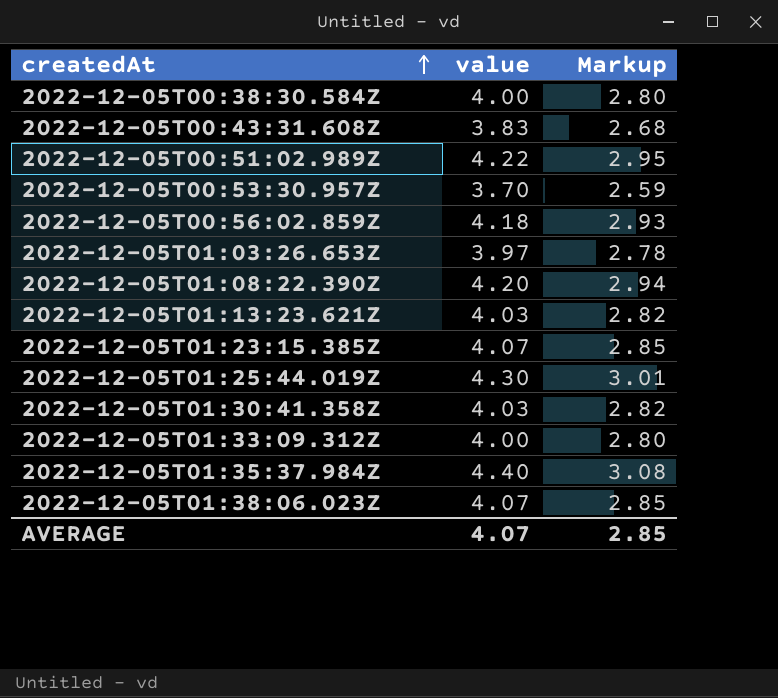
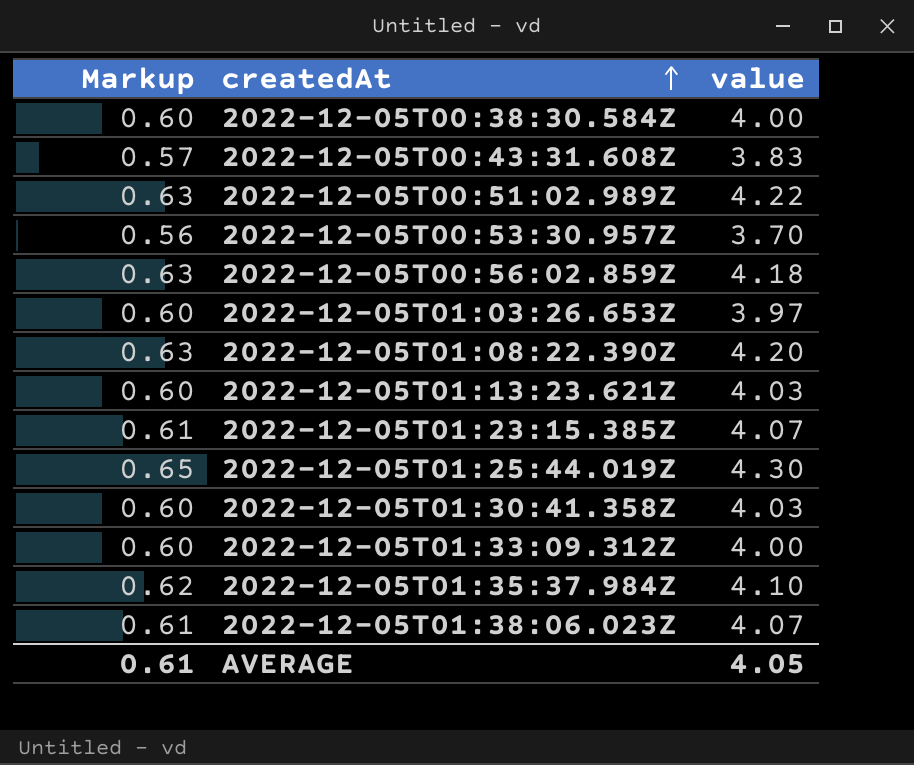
column Markup | formula: [value] * 0.7 -> [value] * 0.15
column Markup | position: 3 -> 1
2022-12-05T01:35:37.984Z | value: 4.40 -> 4.10
AVERAGE | Markup: 2.85 -> 0.61
AVERAGE | value: 4.07 -> 4.05

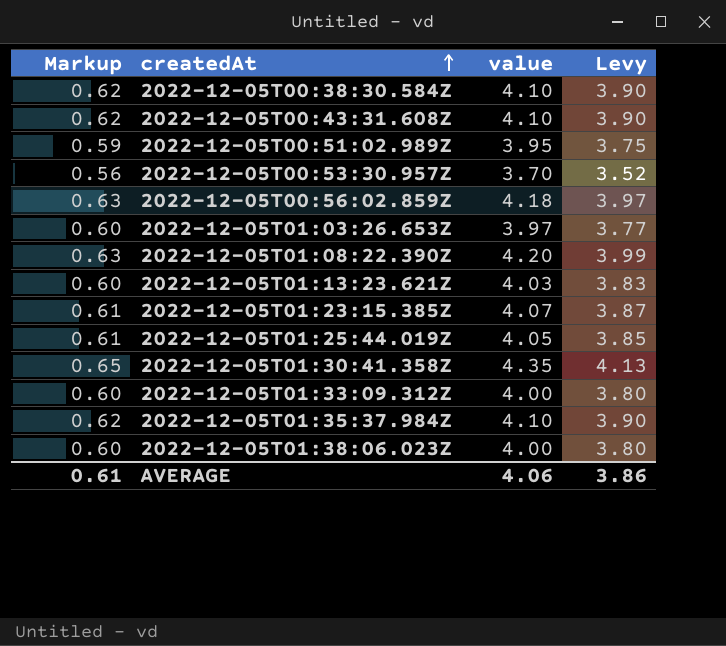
column Levy | formula: none -> [value] * 0.95
2022-12-05T00:38:30.584Z | Markup: 0.60 -> 0.62
2022-12-05T00:38:30.584Z | value: 4.00 -> 4.10
2022-12-05T00:43:31.608Z | Markup: 0.57 -> 0.62
2022-12-05T00:43:31.608Z | value: 3.83 -> 4.10
2022-12-05T00:51:02.989Z | Markup: 0.63 -> 0.59
2022-12-05T00:51:02.989Z | value: 4.22 -> 3.95
2022-12-05T01:25:44.019Z | Markup: 0.65 -> 0.61
2022-12-05T01:25:44.019Z | value: 4.30 -> 4.05
2022-12-05T01:30:41.358Z | Markup: 0.60 -> 0.65
2022-12-05T01:30:41.358Z | value: 4.03 -> 4.35
2022-12-05T01:38:06.023Z | Markup: 0.61 -> 0.60
2022-12-05T01:38:06.023Z | value: 4.07 -> 4.00
AVERAGE | value: 4.05 -> 4.06

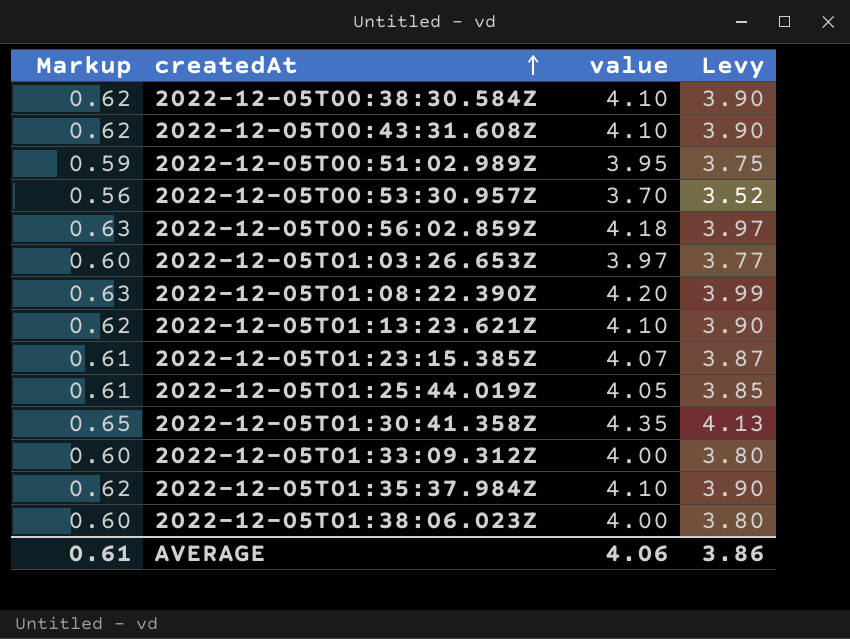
2022-12-05T01:13:23.621Z | Markup: 0.60 -> 0.62
2022-12-05T01:13:23.621Z | value: 4.03 -> 4.10
2022-12-05T01:13:23.621Z | Levy: 3.83 -> 3.90

